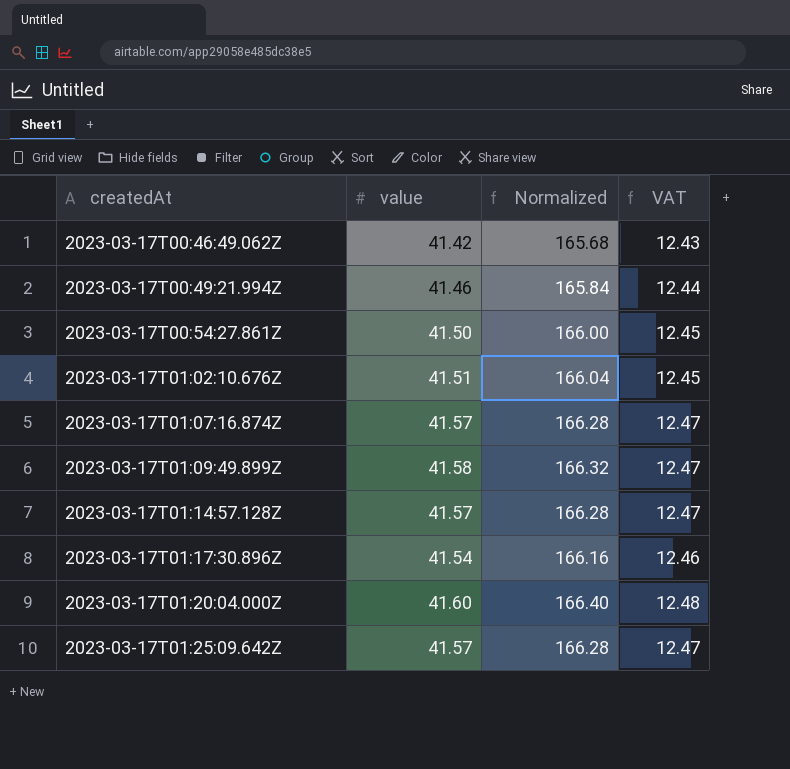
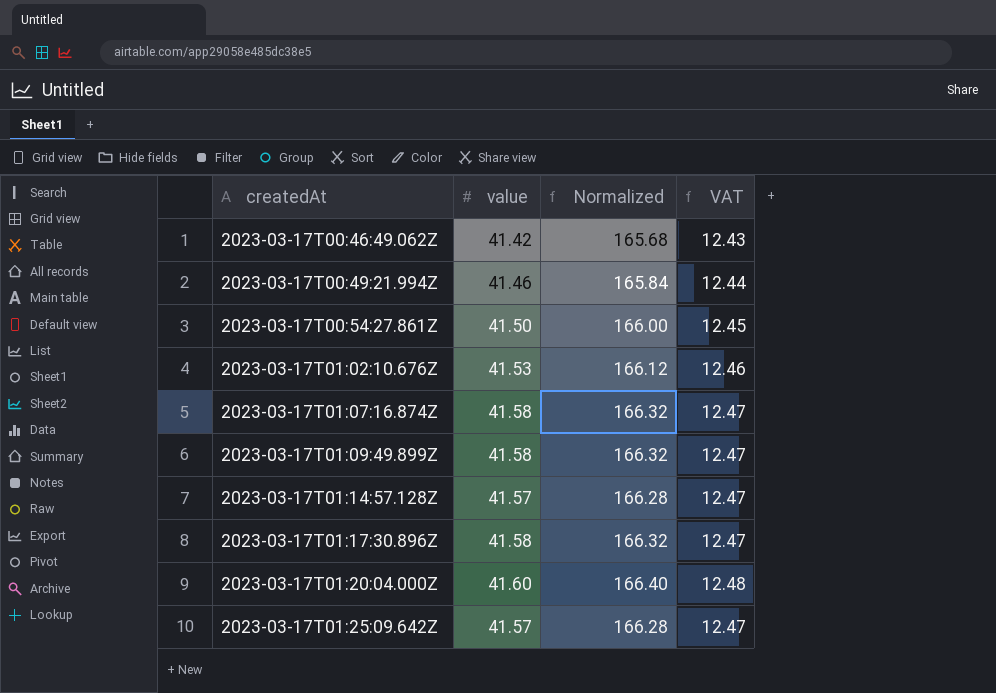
2023-03-17T01:02:10.676Z | value: 41.51 -> 41.53
2023-03-17T01:02:10.676Z | Normalized: 166.04 -> 166.12
2023-03-17T01:02:10.676Z | VAT: 12.45 -> 12.46
2023-03-17T01:07:16.874Z | value: 41.57 -> 41.58
2023-03-17T01:07:16.874Z | Normalized: 166.28 -> 166.32
2023-03-17T01:17:30.896Z | value: 41.54 -> 41.58
2023-03-17T01:17:30.896Z | Normalized: 166.16 -> 166.32
2023-03-17T01:17:30.896Z | VAT: 12.46 -> 12.47

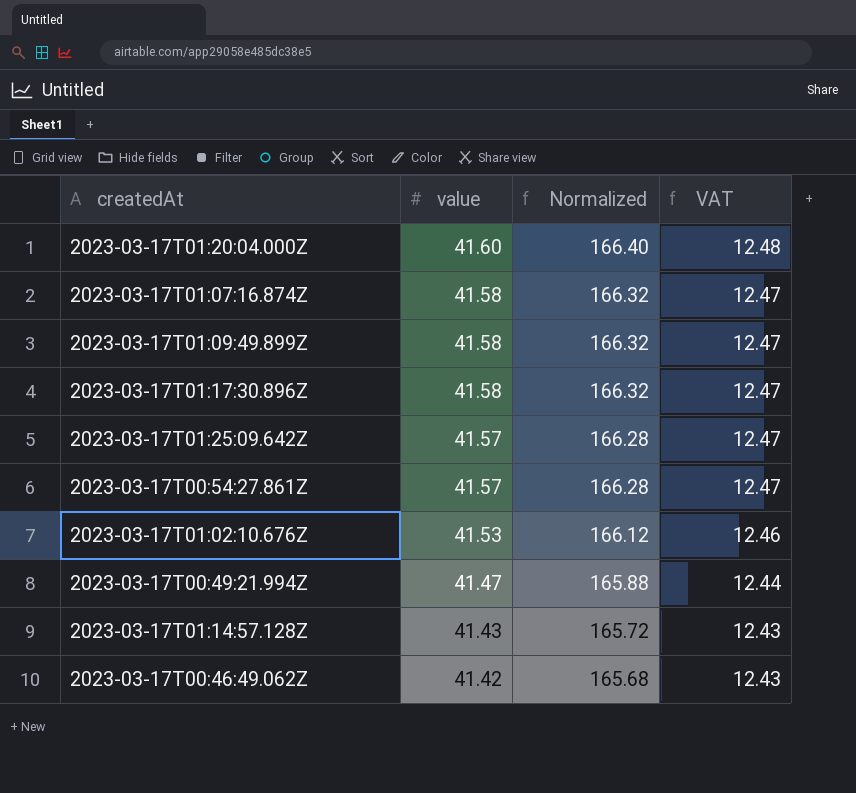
row order: createdAt ascending -> value descending
2023-03-17T00:54:27.861Z | value: 41.50 -> 41.57
2023-03-17T00:54:27.861Z | Normalized: 166.00 -> 166.28
2023-03-17T00:54:27.861Z | VAT: 12.45 -> 12.47
2023-03-17T00:49:21.994Z | value: 41.46 -> 41.47
2023-03-17T00:49:21.994Z | Normalized: 165.84 -> 165.88
2023-03-17T01:14:57.128Z | value: 41.57 -> 41.43
2023-03-17T01:14:57.128Z | Normalized: 166.28 -> 165.72
2023-03-17T01:14:57.128Z | VAT: 12.47 -> 12.43

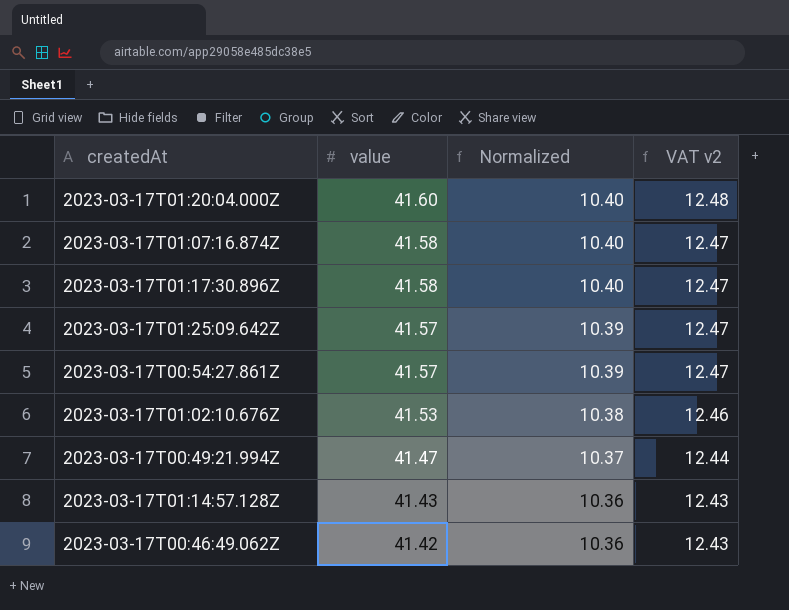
column Normalized | formula: [value] * 4 -> [value] * 0.25
column name: VAT -> VAT v2
row 2023-03-17T01:09:49.899Z: 41.58 | 166.32 | 12.47 -> none

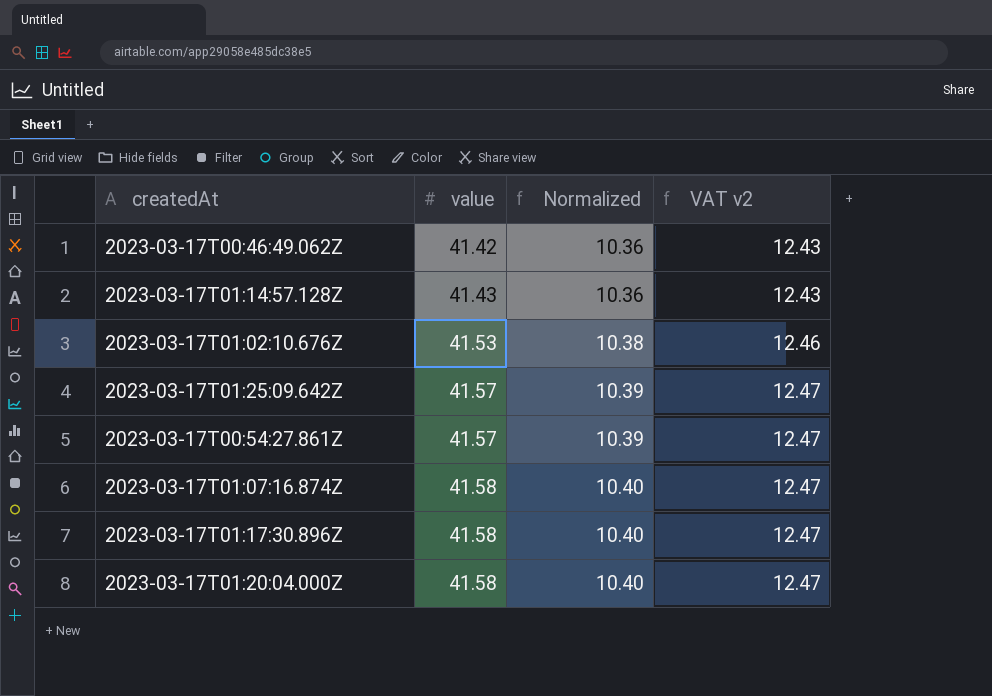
row order: value descending -> value ascending
row 2023-03-17T00:49:21.994Z: 41.47 | 10.37 | 12.44 -> none
2023-03-17T01:20:04.000Z | value: 41.60 -> 41.58
2023-03-17T01:20:04.000Z | VAT v2: 12.48 -> 12.47

